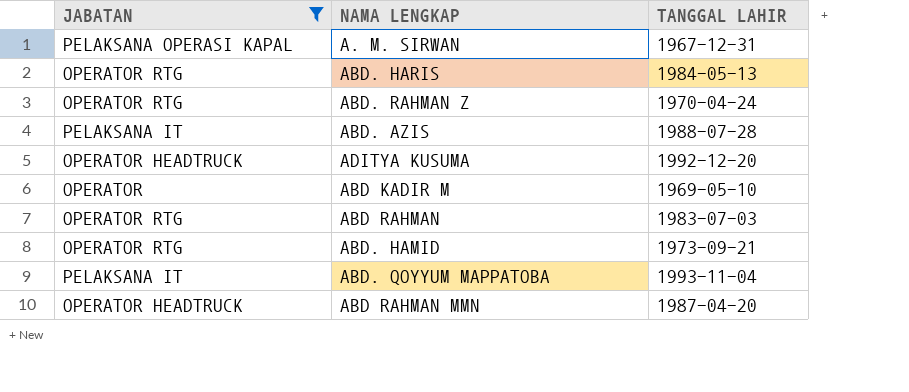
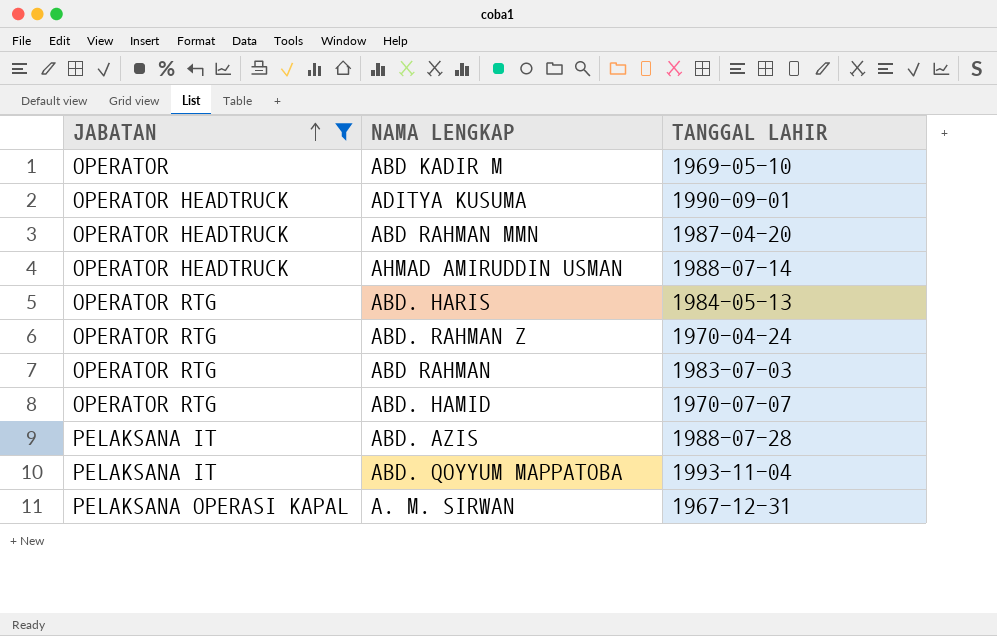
row order: none -> JABATAN ascending
ADITYA KUSUMA | TANGGAL LAHIR: 1992-12-20 -> 1990-09-01
row AHMAD AMIRUDDIN USMAN: none -> OPERATOR HEADTRUCK | 1988-07-14
ABD. HAMID | TANGGAL LAHIR: 1973-09-21 -> 1970-07-07

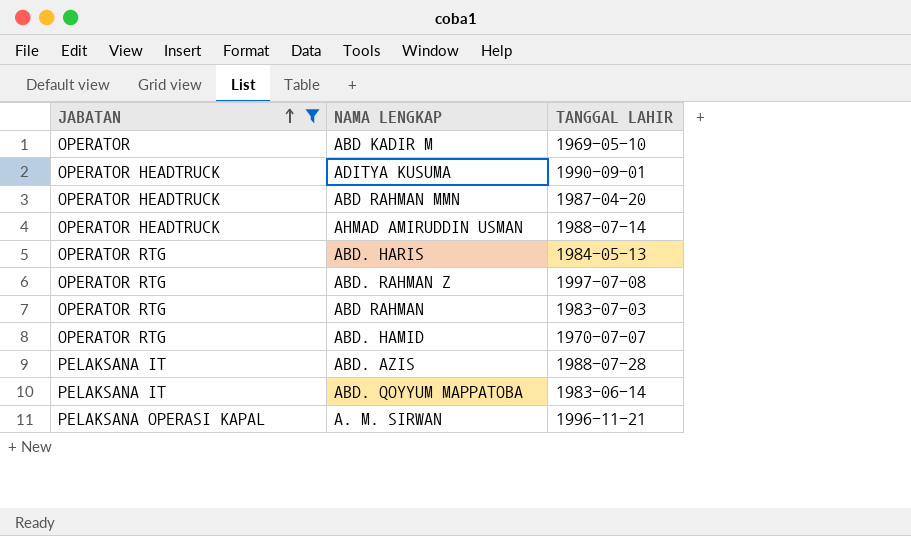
ABD. RAHMAN Z | TANGGAL LAHIR: 1970-04-24 -> 1997-07-08
ABD. QOYYUM MAPPATOBA | TANGGAL LAHIR: 1993-11-04 -> 1983-06-14
A. M. SIRWAN | TANGGAL LAHIR: 1967-12-31 -> 1996-11-21

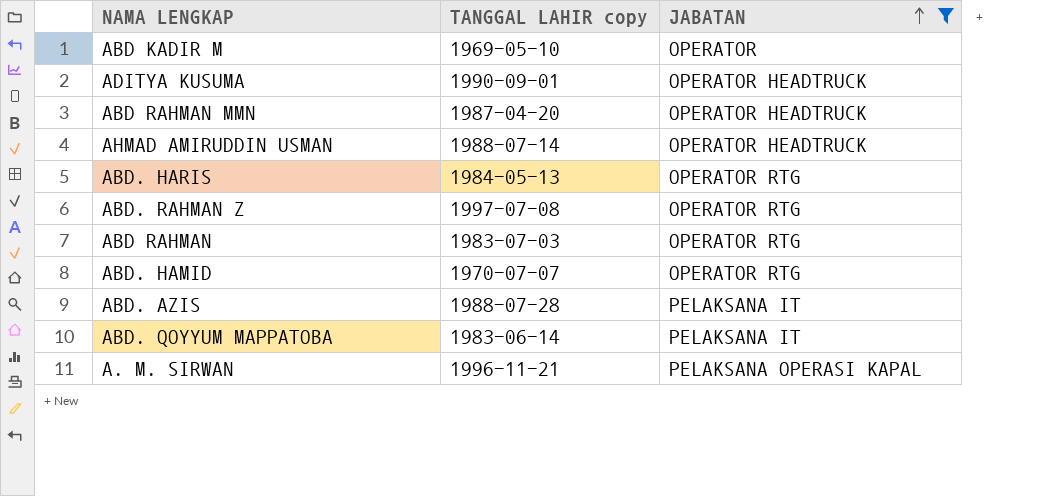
column name: TANGGAL LAHIR -> TANGGAL LAHIR copy
column JABATAN | position: 1 -> 3

